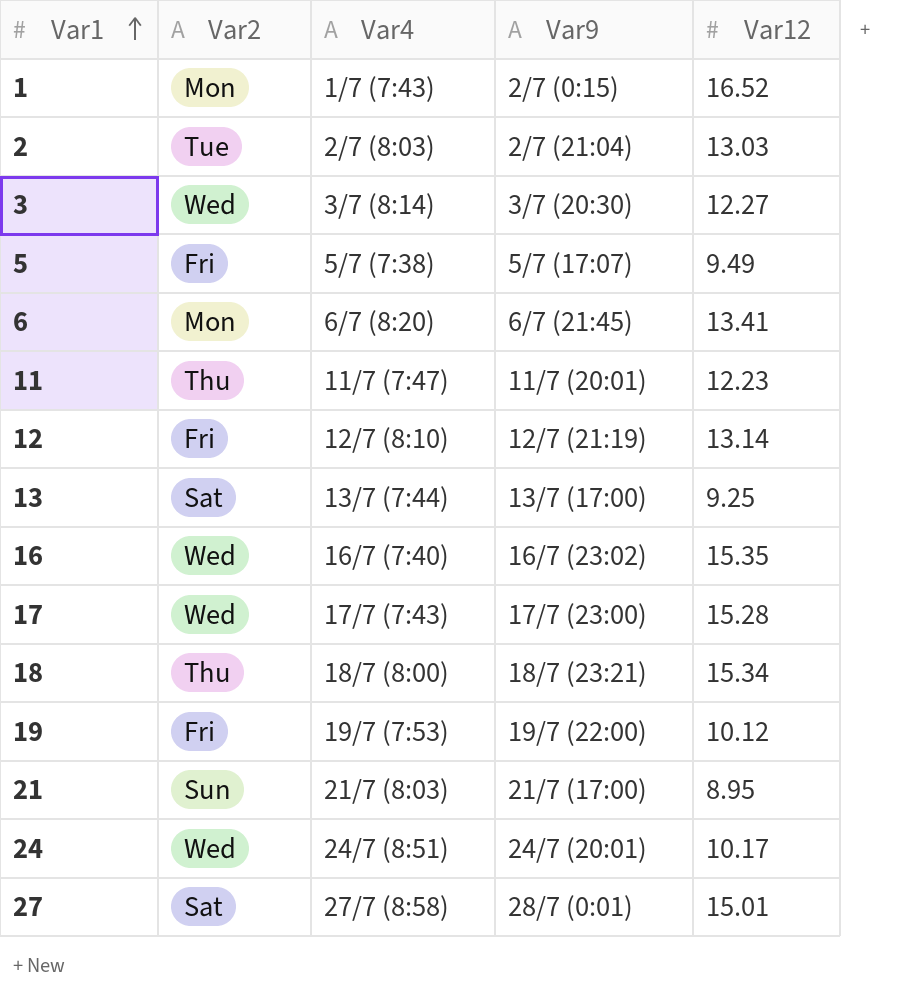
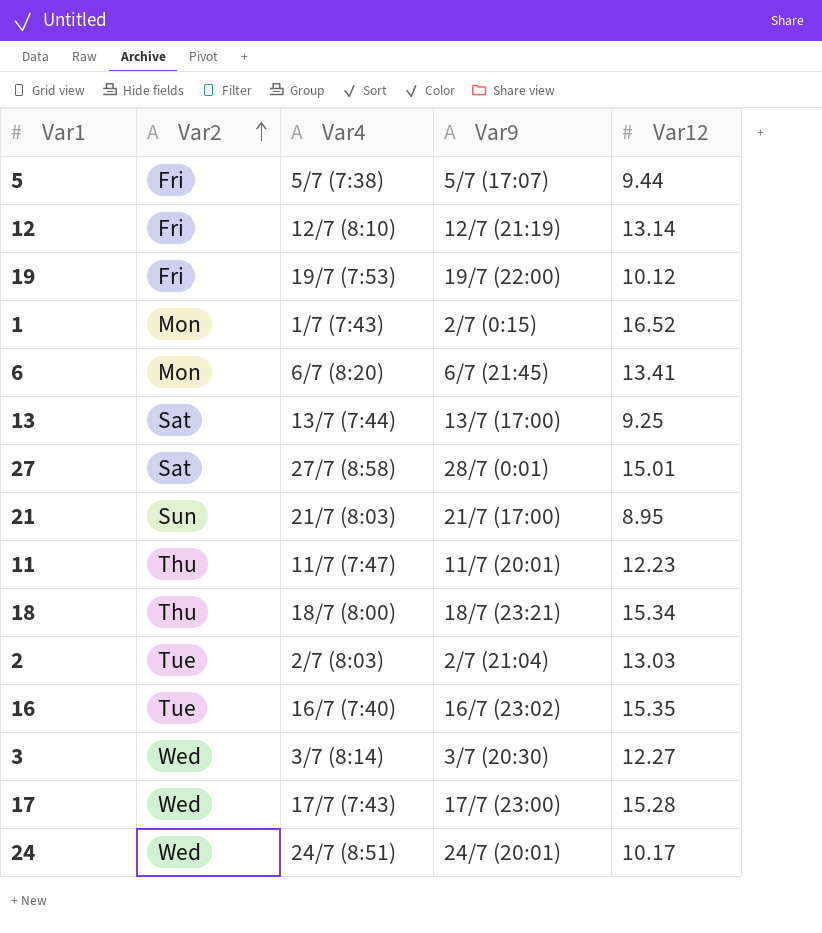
row order: Var1 ascending -> Var2 ascending
5 | Var12: 9.49 -> 9.44
16 | Var2: Wed -> Tue

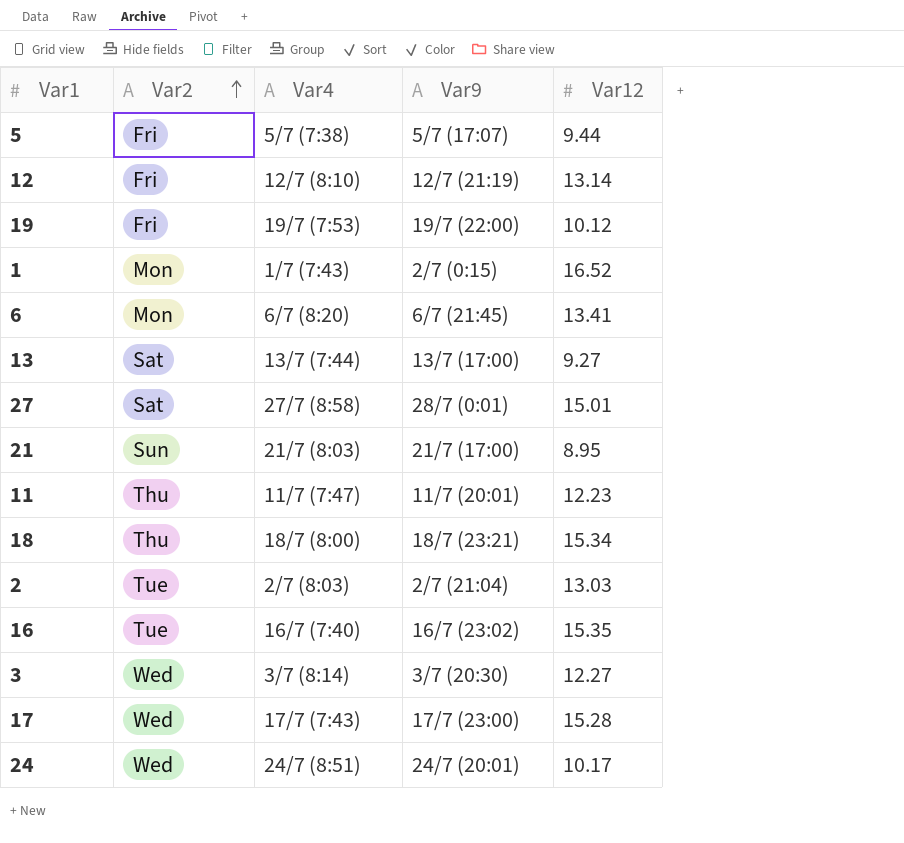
13 | Var12: 9.25 -> 9.27

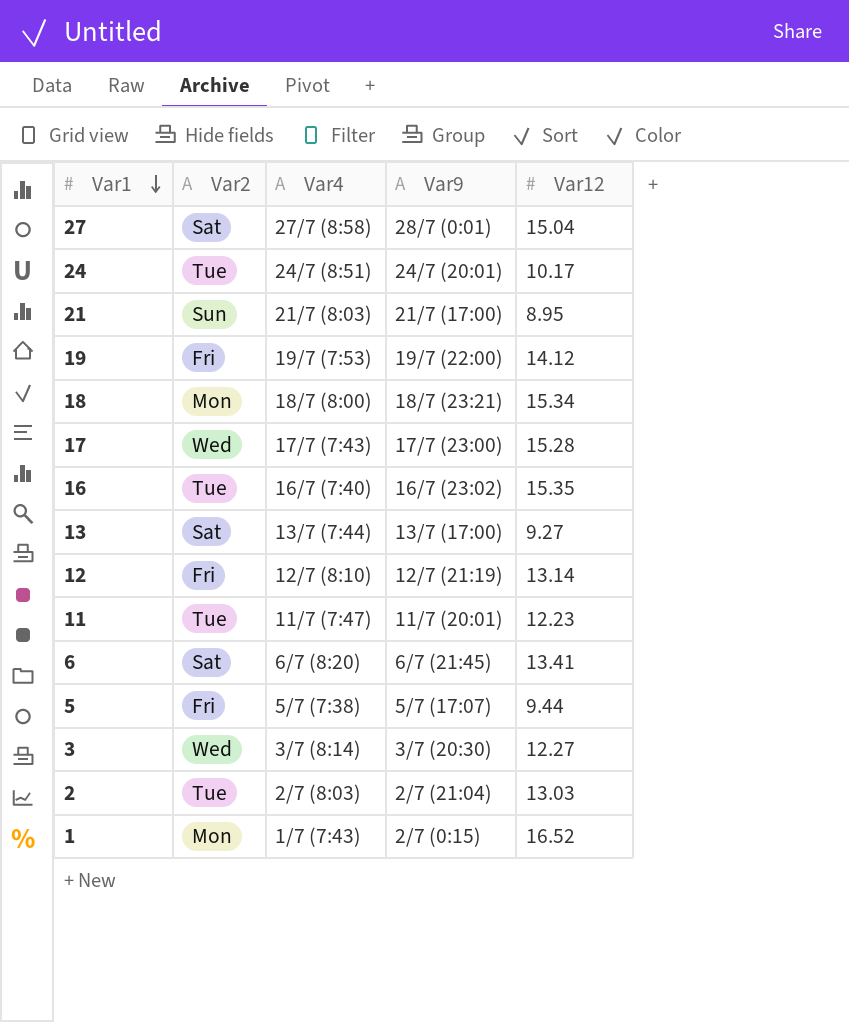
row order: Var2 ascending -> Var1 descending
27 | Var12: 15.01 -> 15.04
24 | Var2: Wed -> Tue
19 | Var12: 10.12 -> 14.12
18 | Var2: Thu -> Mon
11 | Var2: Thu -> Tue
6 | Var2: Mon -> Sat

